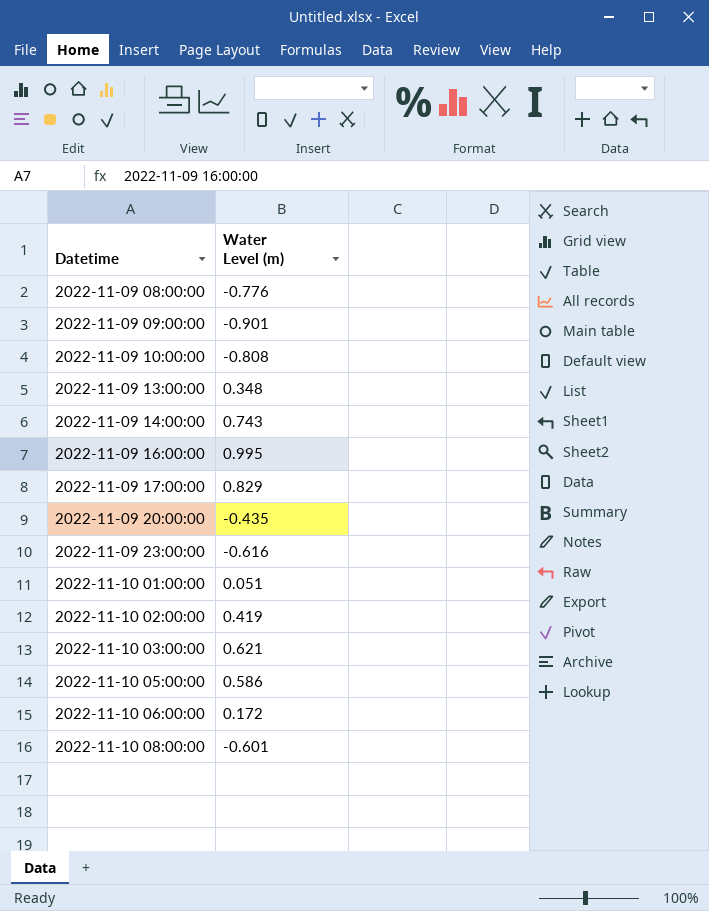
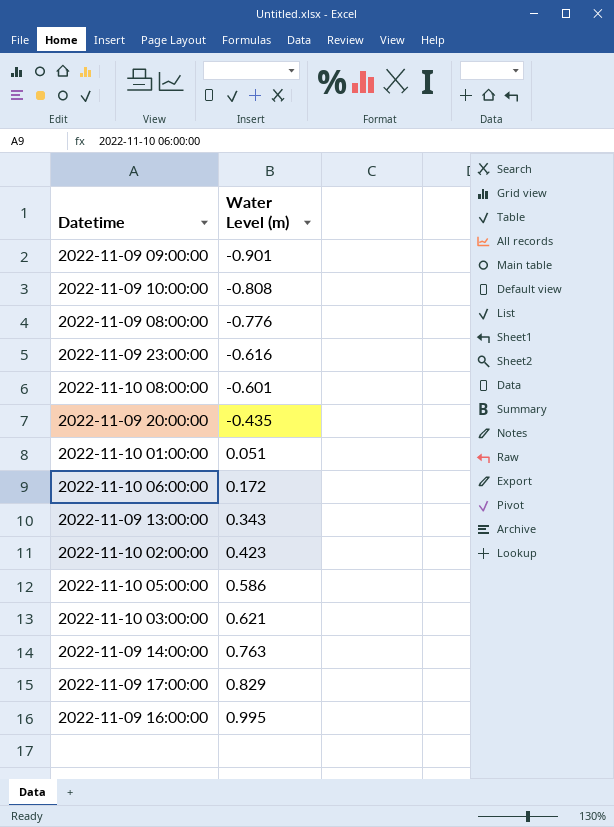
row order: Datetime ascending -> Water Level (m) ascending
2022-11-09 13:00:00 | Water Level (m): 0.348 -> 0.343
2022-11-10 02:00:00 | Water Level (m): 0.419 -> 0.423
2022-11-09 14:00:00 | Water Level (m): 0.743 -> 0.763

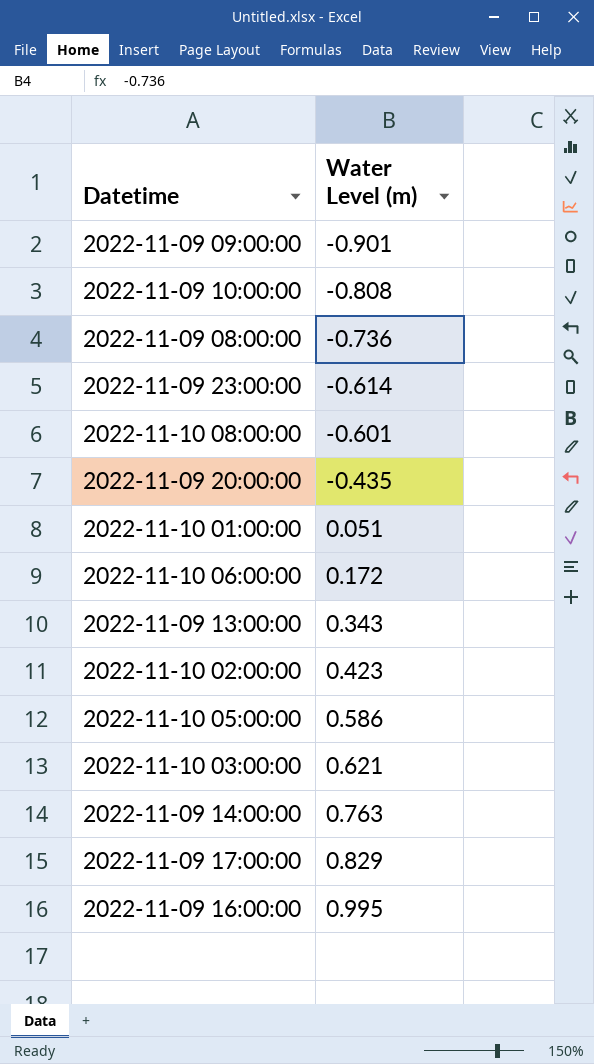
2022-11-09 08:00:00 | Water Level (m): -0.776 -> -0.736
2022-11-09 23:00:00 | Water Level (m): -0.616 -> -0.614

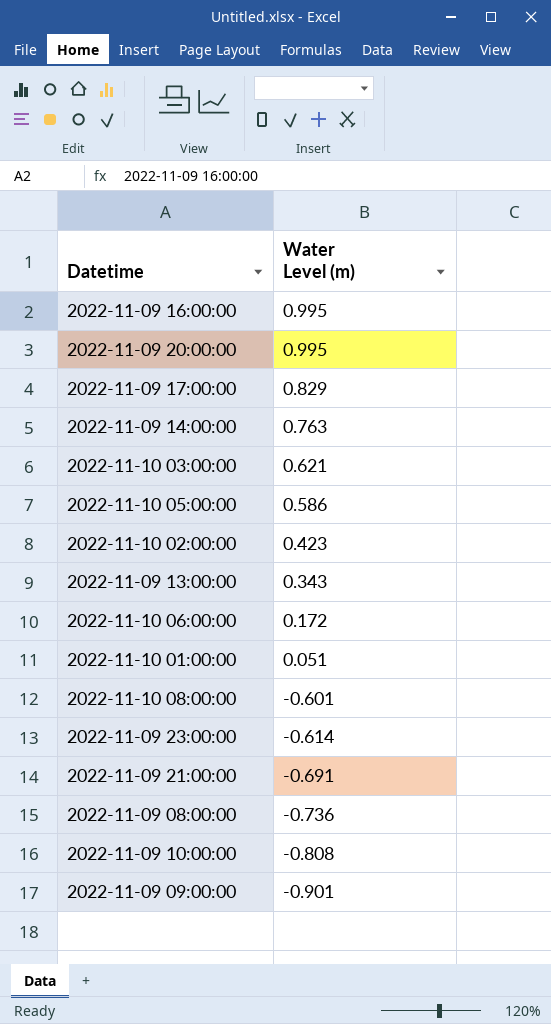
row order: Water Level (m) ascending -> Water Level (m) descending
2022-11-09 20:00:00 | Water Level (m): -0.435 -> 0.995
row 2022-11-09 21:00:00: none -> -0.691

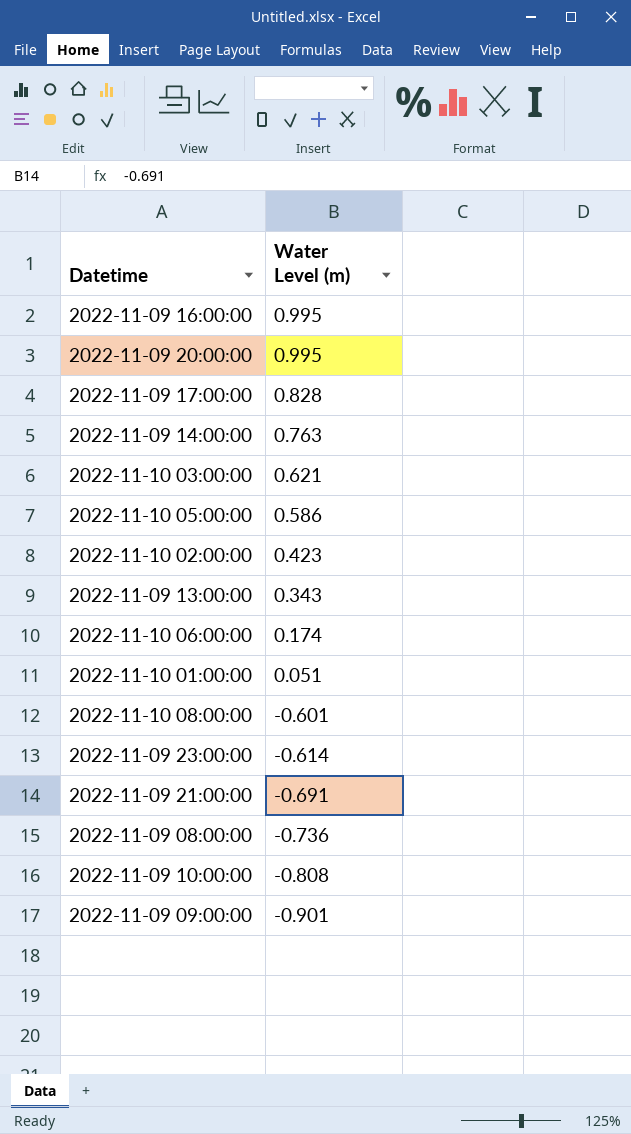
2022-11-09 17:00:00 | Water Level (m): 0.829 -> 0.828
2022-11-10 06:00:00 | Water Level (m): 0.172 -> 0.174

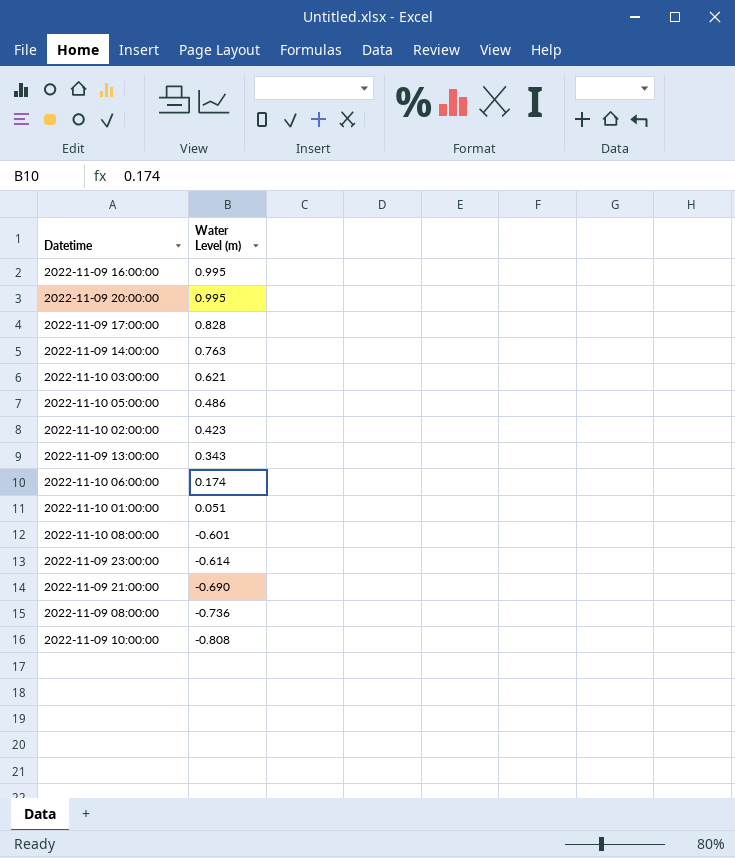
row 2022-11-09 09:00:00: -0.901 -> none
2022-11-10 05:00:00 | Water Level (m): 0.586 -> 0.486
2022-11-09 21:00:00 | Water Level (m): -0.691 -> -0.690

